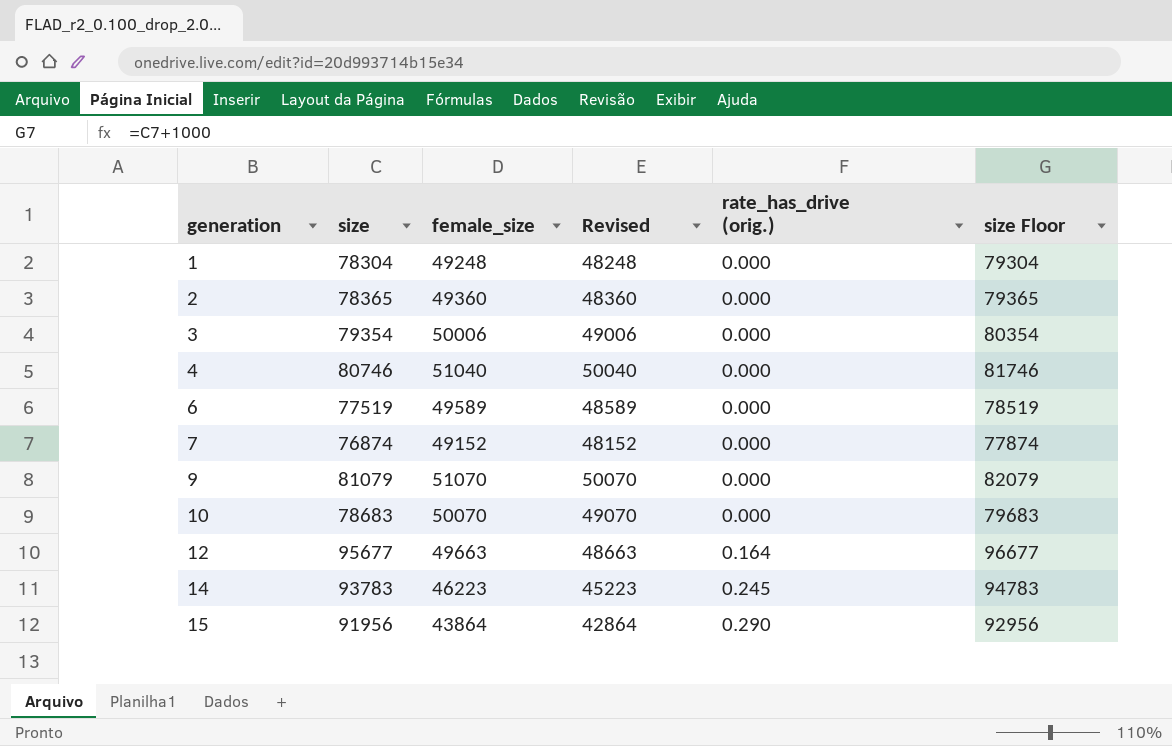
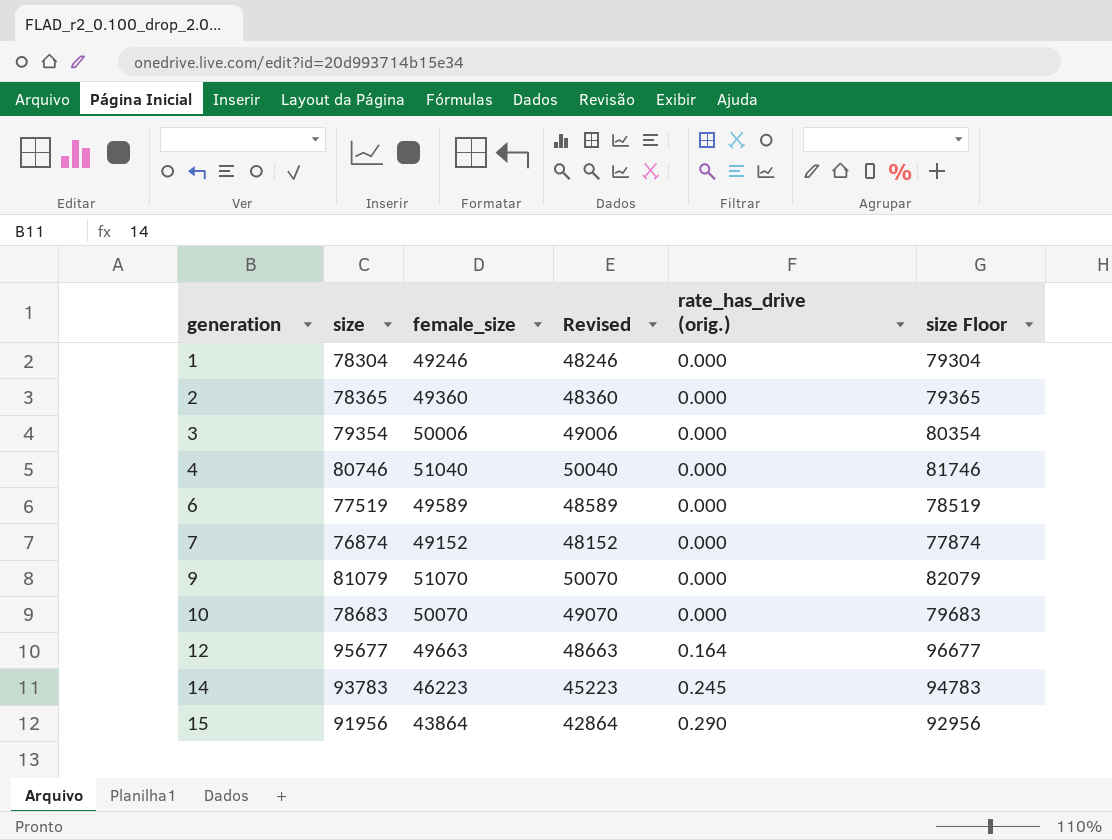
1 | female_size: 49248 -> 49246
1 | Revised: 48248 -> 48246

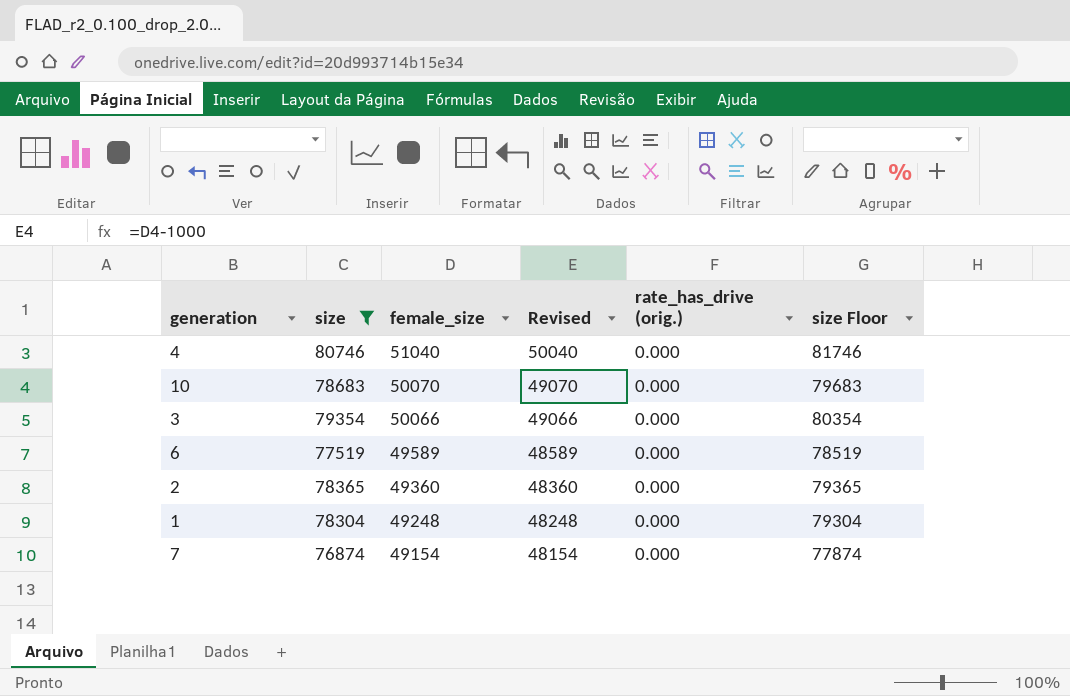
filter: none -> size <= 80746
row order: generation ascending -> female_size descending
3 | female_size: 50006 -> 50066
3 | Revised: 49006 -> 49066
1 | female_size: 49246 -> 49248
1 | Revised: 48246 -> 48248
7 | female_size: 49152 -> 49154
7 | Revised: 48152 -> 48154

